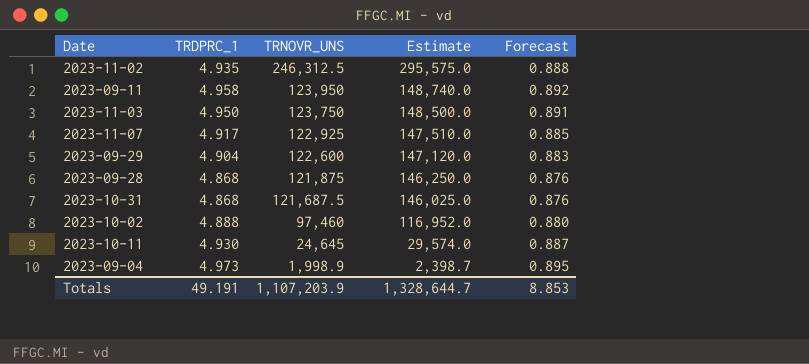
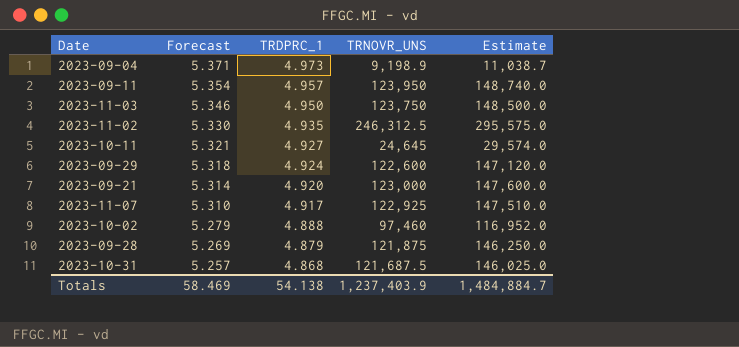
row order: TRNOVR_UNS descending -> Forecast descending
column Forecast | formula: [TRDPRC_1] * 0.18 -> [TRDPRC_1] * 1.08
column Forecast | position: 5 -> 2
2023-09-04 | TRNOVR_UNS: 1,998.9 -> 9,198.9
2023-09-04 | Estimate: 2,398.7 -> 11,038.7
2023-09-11 | TRDPRC_1: 4.958 -> 4.957
2023-10-11 | TRDPRC_1: 4.930 -> 4.927
2023-09-29 | TRDPRC_1: 4.904 -> 4.924
row 2023-09-21: none -> 5.314 | 4.920 | 123,000 | 147,600.0
2023-09-28 | TRDPRC_1: 4.868 -> 4.879
Totals | Forecast: 8.853 -> 58.469
Totals | TRDPRC_1: 49.191 -> 54.138
Totals | TRNOVR_UNS: 1,107,203.9 -> 1,237,403.9
Totals | Estimate: 1,328,644.7 -> 1,484,884.7

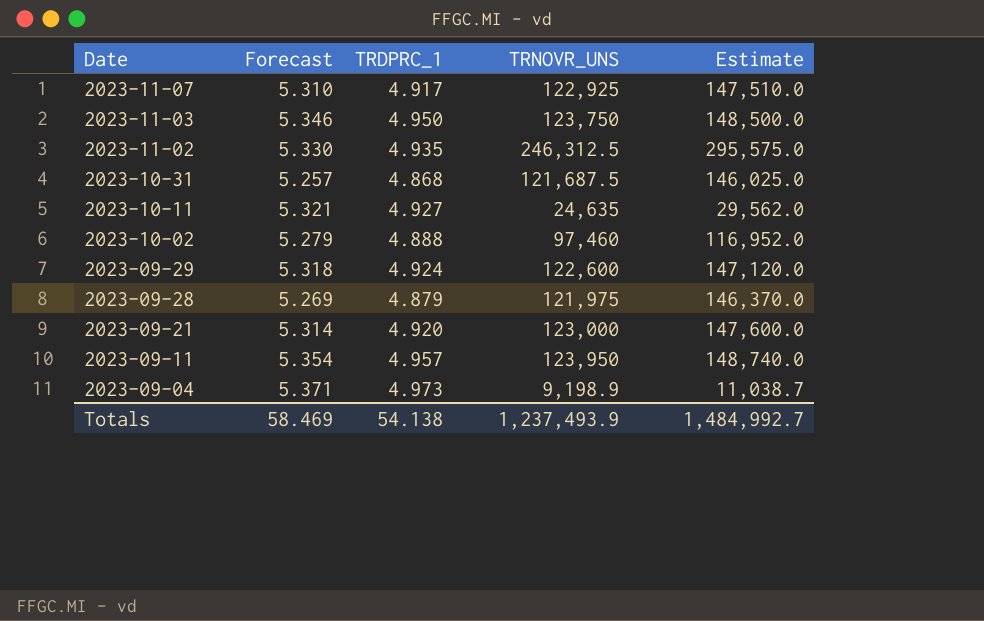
row order: Forecast descending -> Date descending
2023-10-11 | TRNOVR_UNS: 24,645 -> 24,635
2023-10-11 | Estimate: 29,574.0 -> 29,562.0
2023-09-28 | TRNOVR_UNS: 121,875 -> 121,975
2023-09-28 | Estimate: 146,250.0 -> 146,370.0
Totals | TRNOVR_UNS: 1,237,403.9 -> 1,237,493.9
Totals | Estimate: 1,484,884.7 -> 1,484,992.7

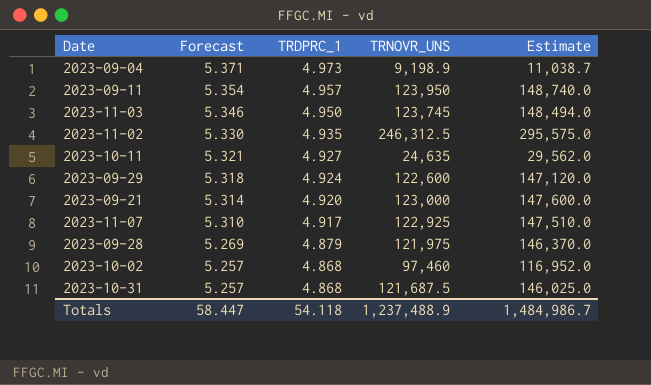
row order: Date descending -> Forecast descending
2023-11-03 | TRNOVR_UNS: 123,750 -> 123,745
2023-11-03 | Estimate: 148,500.0 -> 148,494.0
2023-10-02 | Forecast: 5.279 -> 5.257
2023-10-02 | TRDPRC_1: 4.888 -> 4.868
Totals | Forecast: 58.469 -> 58.447
Totals | TRDPRC_1: 54.138 -> 54.118
Totals | TRNOVR_UNS: 1,237,493.9 -> 1,237,488.9
Totals | Estimate: 1,484,992.7 -> 1,484,986.7

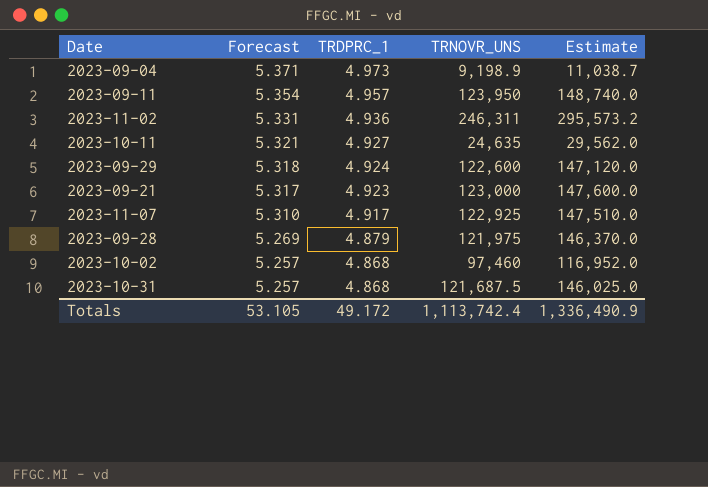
row 2023-11-03: 5.346 | 4.950 | 123,745 | 148,494.0 -> none
2023-11-02 | Forecast: 5.330 -> 5.331
2023-11-02 | TRDPRC_1: 4.935 -> 4.936
2023-11-02 | TRNOVR_UNS: 246,312.5 -> 246,311
2023-11-02 | Estimate: 295,575.0 -> 295,573.2
2023-09-21 | Forecast: 5.314 -> 5.317
2023-09-21 | TRDPRC_1: 4.920 -> 4.923
Totals | Forecast: 58.447 -> 53.105
Totals | TRDPRC_1: 54.118 -> 49.172
Totals | TRNOVR_UNS: 1,237,488.9 -> 1,113,742.4
Totals | Estimate: 1,484,986.7 -> 1,336,490.9

